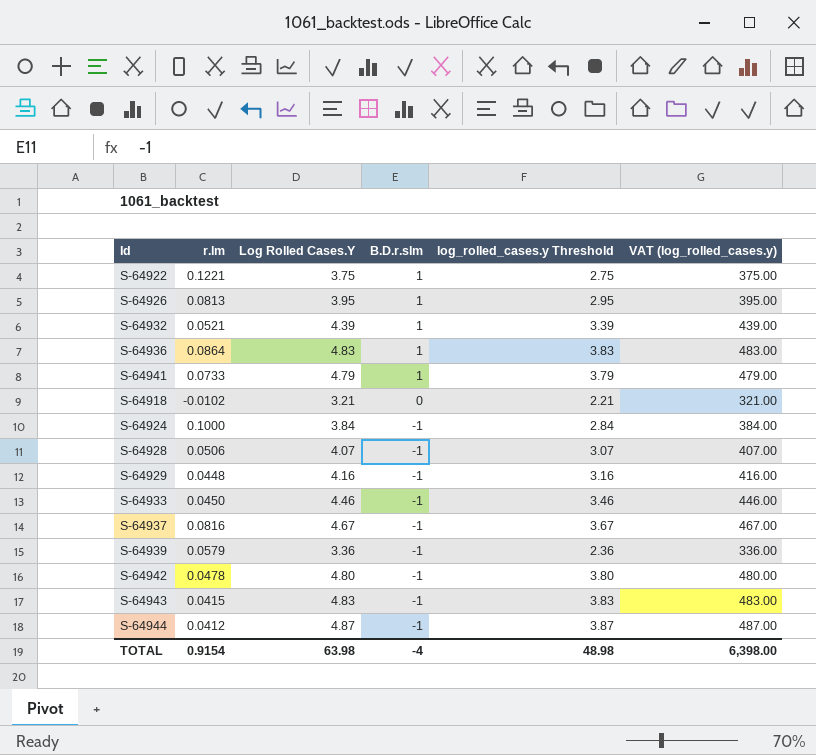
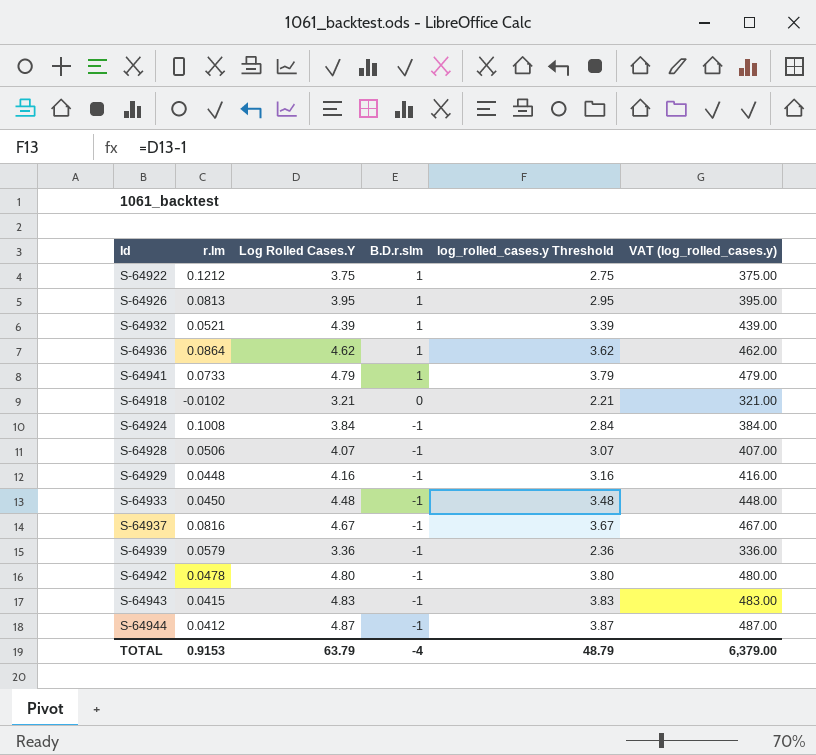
S-64922 | r.lm: 0.1221 -> 0.1212
S-64936 | Log Rolled Cases.Y: 4.83 -> 4.62
S-64936 | log_rolled_cases.y Threshold: 3.83 -> 3.62
S-64936 | VAT (log_rolled_cases.y): 483.00 -> 462.00
S-64924 | r.lm: 0.1000 -> 0.1008
S-64933 | Log Rolled Cases.Y: 4.46 -> 4.48
S-64933 | log_rolled_cases.y Threshold: 3.46 -> 3.48
S-64933 | VAT (log_rolled_cases.y): 446.00 -> 448.00
TOTAL | r.lm: 0.9154 -> 0.9153
TOTAL | Log Rolled Cases.Y: 63.98 -> 63.79
TOTAL | log_rolled_cases.y Threshold: 48.98 -> 48.79
TOTAL | VAT (log_rolled_cases.y): 6,398.00 -> 6,379.00

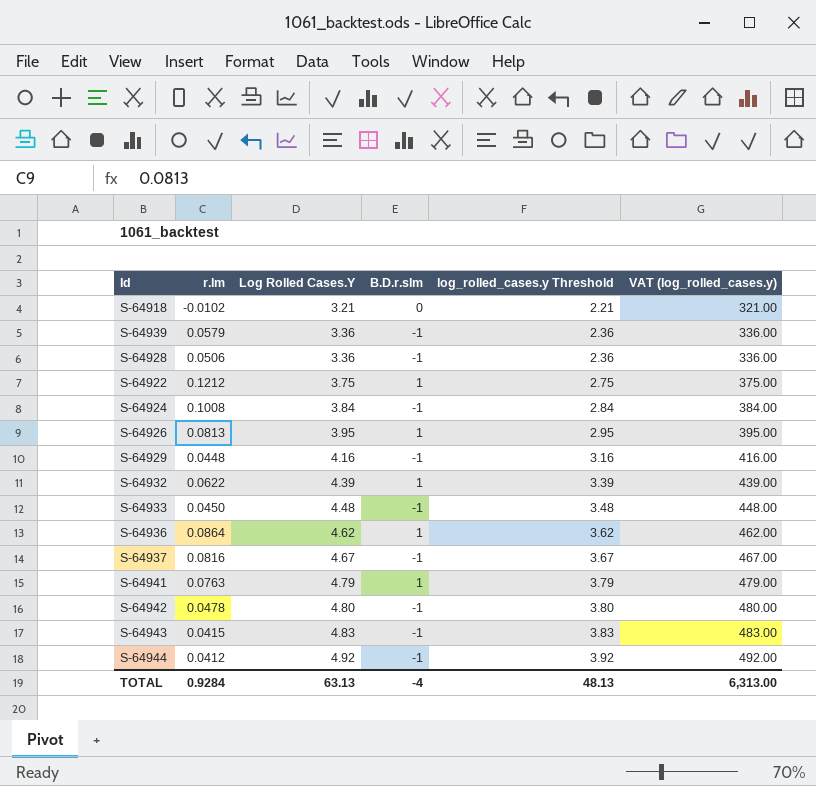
row order: B.D.r.slm descending -> Log Rolled Cases.Y ascending
S-64928 | Log Rolled Cases.Y: 4.07 -> 3.36
S-64928 | log_rolled_cases.y Threshold: 3.07 -> 2.36
S-64928 | VAT (log_rolled_cases.y): 407.00 -> 336.00
S-64932 | r.lm: 0.0521 -> 0.0622
S-64941 | r.lm: 0.0733 -> 0.0763
S-64944 | Log Rolled Cases.Y: 4.87 -> 4.92
S-64944 | log_rolled_cases.y Threshold: 3.87 -> 3.92
S-64944 | VAT (log_rolled_cases.y): 487.00 -> 492.00
TOTAL | r.lm: 0.9153 -> 0.9284
TOTAL | Log Rolled Cases.Y: 63.79 -> 63.13
TOTAL | log_rolled_cases.y Threshold: 48.79 -> 48.13
TOTAL | VAT (log_rolled_cases.y): 6,379.00 -> 6,313.00

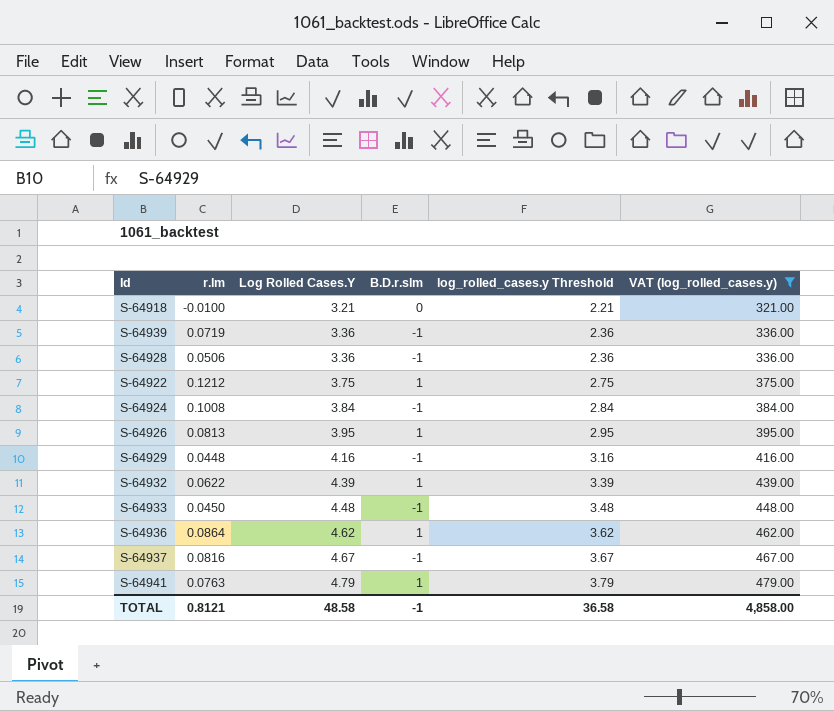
filter: none -> VAT (log_rolled_cases.y) <= 479.00
S-64918 | r.lm: -0.0102 -> -0.0100
S-64939 | r.lm: 0.0579 -> 0.0719
TOTAL | r.lm: 0.9284 -> 0.8121
TOTAL | Log Rolled Cases.Y: 63.13 -> 48.58
TOTAL | B.D.r.slm: -4 -> -1
TOTAL | log_rolled_cases.y Threshold: 48.13 -> 36.58
TOTAL | VAT (log_rolled_cases.y): 6,313.00 -> 4,858.00

